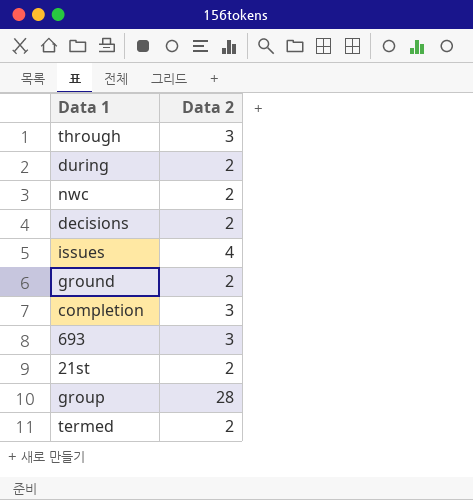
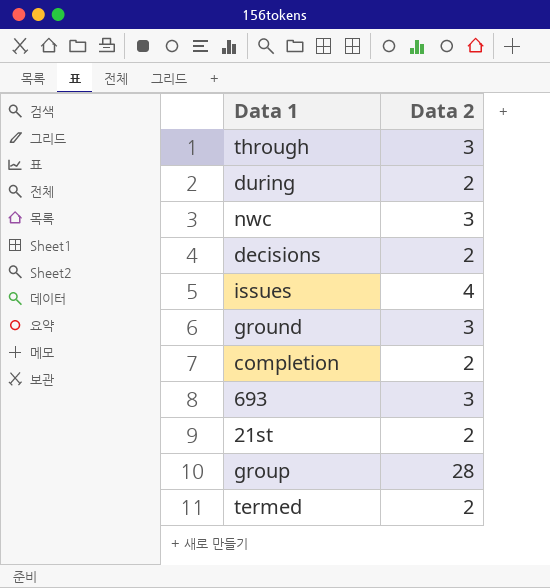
nwc | Data 2: 2 -> 3
ground | Data 2: 2 -> 3
completion | Data 2: 3 -> 2

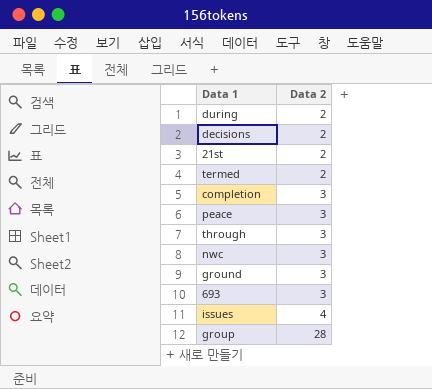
row order: none -> Data 2 ascending
completion | Data 2: 2 -> 3
row peace: none -> 3

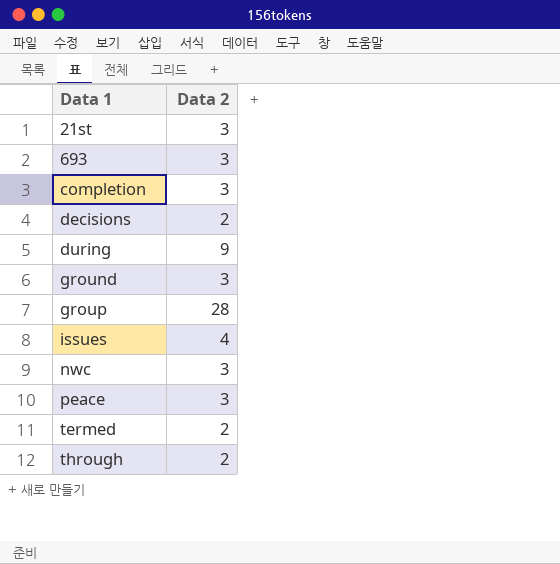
row order: Data 2 ascending -> Data 1 ascending
21st | Data 2: 2 -> 3
during | Data 2: 2 -> 9
through | Data 2: 3 -> 2

